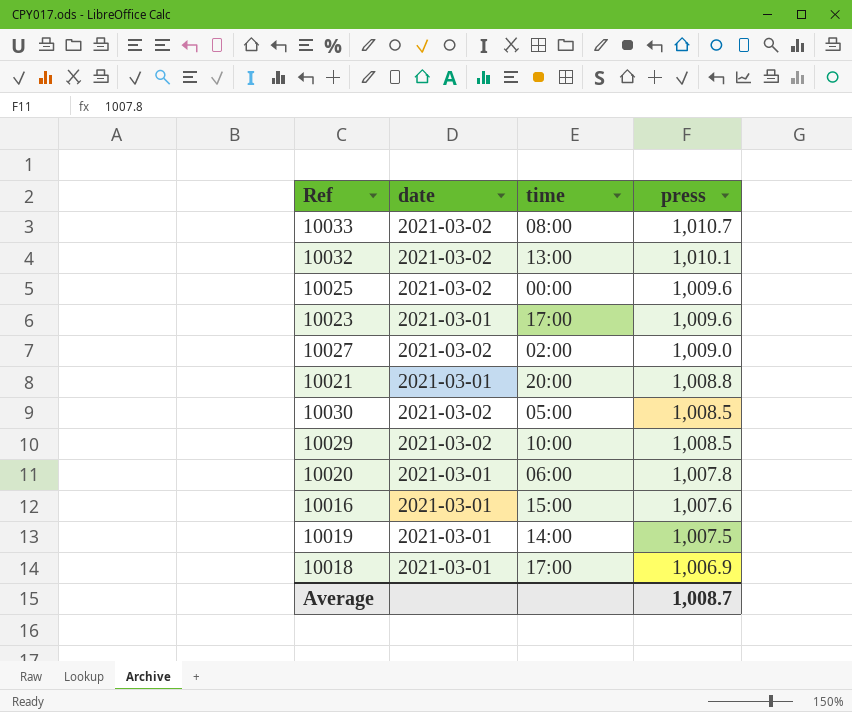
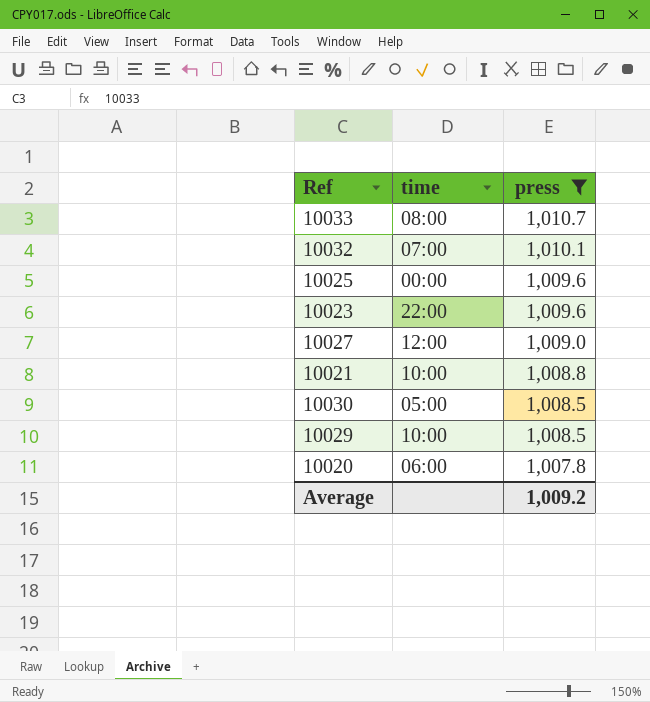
filter: none -> press >= 1,007.8
column date | position: 2 -> none
10032 | time: 13:00 -> 07:00
10023 | time: 17:00 -> 22:00
10027 | time: 02:00 -> 12:00
10021 | time: 20:00 -> 10:00
Average | press: 1,008.7 -> 1,009.2

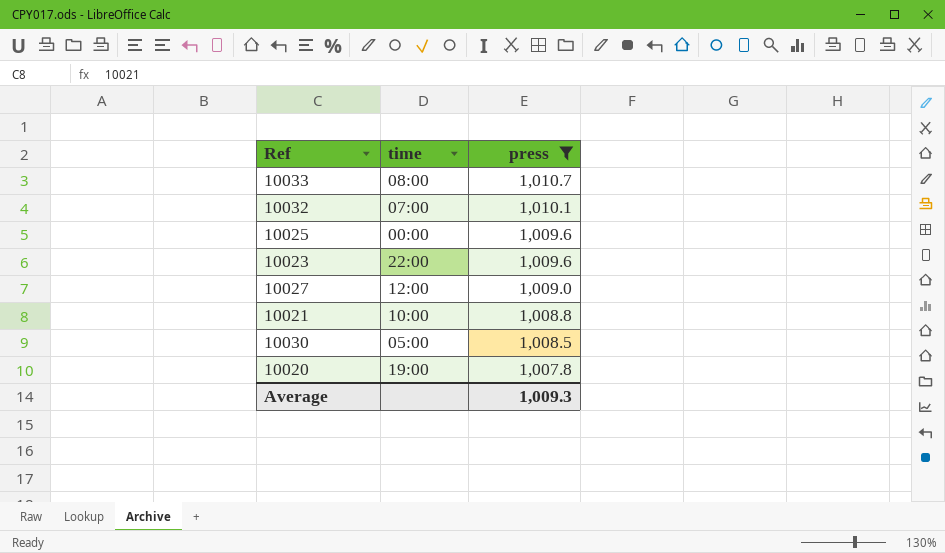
row 10029: 10:00 | 1,008.5 -> none
10020 | time: 06:00 -> 19:00
Average | press: 1,009.2 -> 1,009.3

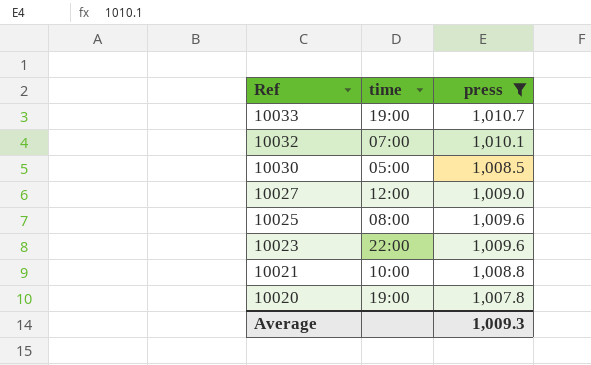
row order: press descending -> Ref descending
10033 | time: 08:00 -> 19:00
10025 | time: 00:00 -> 08:00

